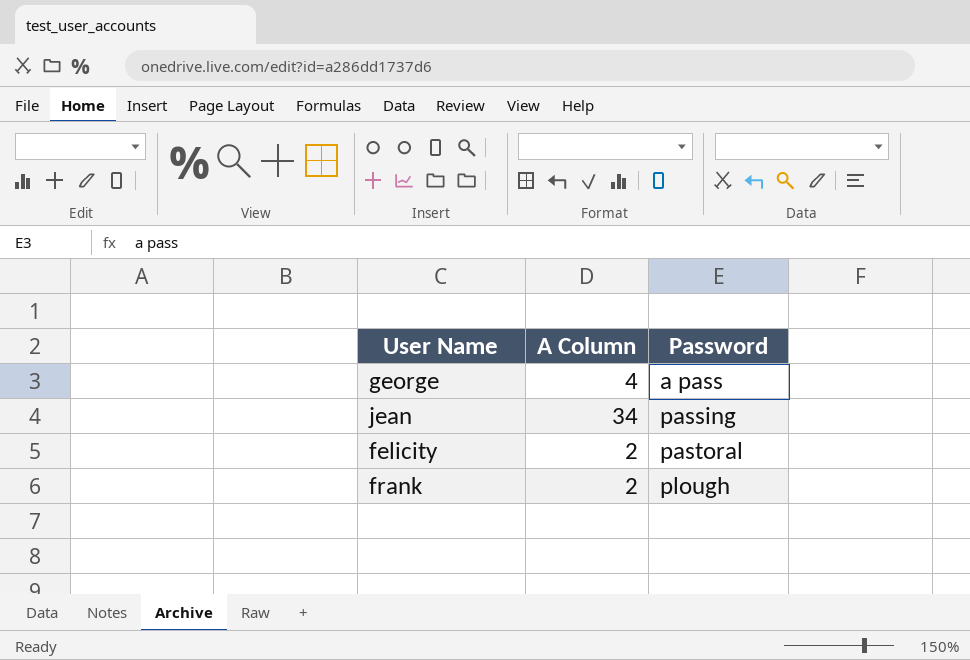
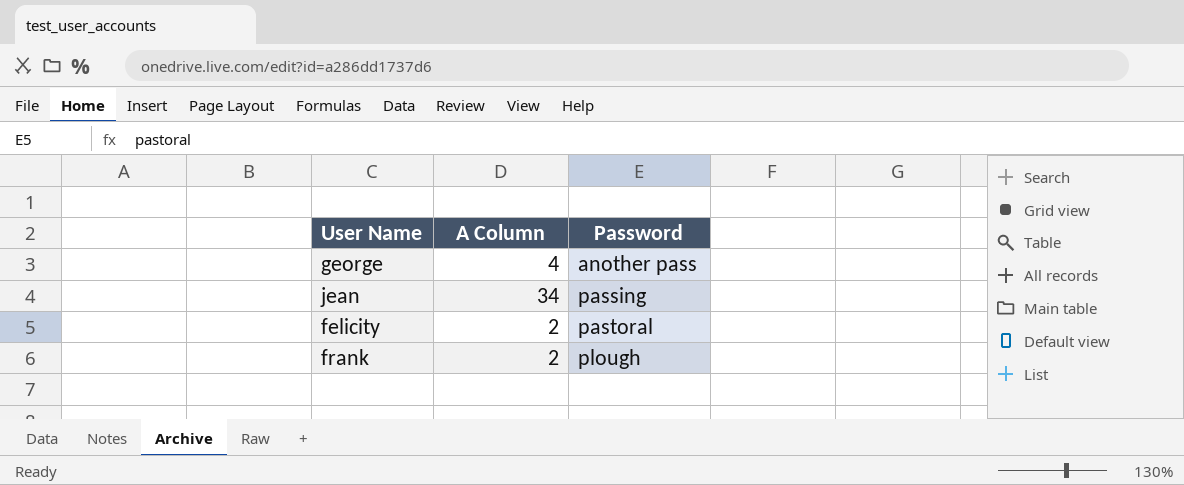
george | Password: a pass -> another pass

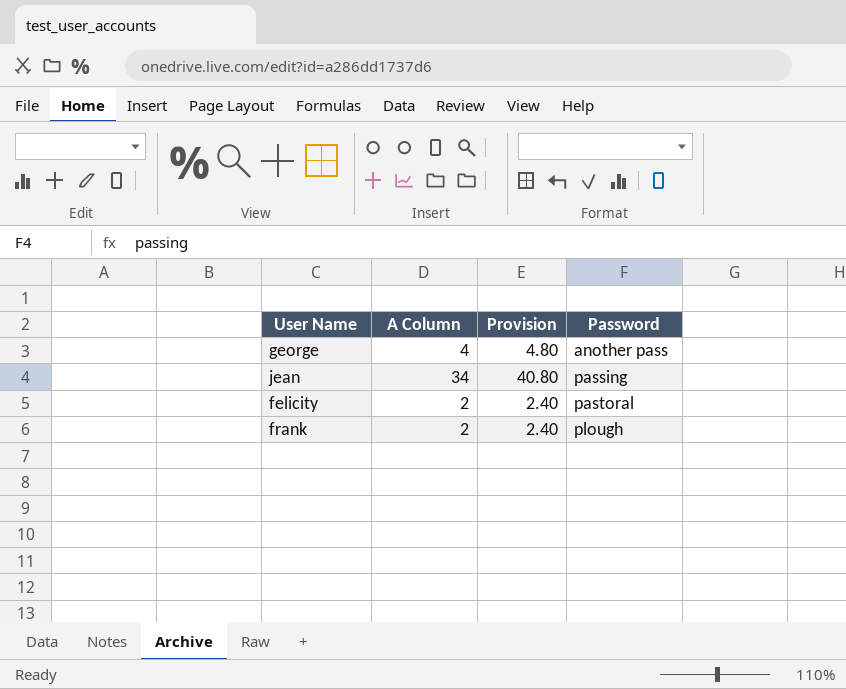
column Provision | formula: none -> [A Column] * 1.2

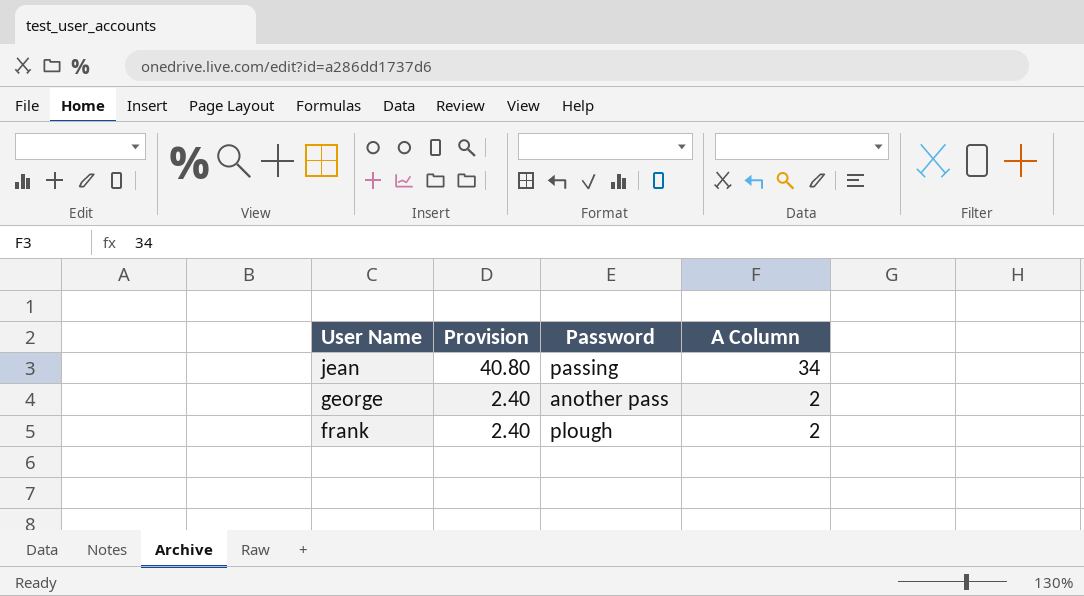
row order: Password ascending -> User Name descending
column A Column | position: 2 -> 4
row felicity: 2 | 2.40 | pastoral -> none
george | Provision: 4.80 -> 2.40
george | A Column: 4 -> 2

